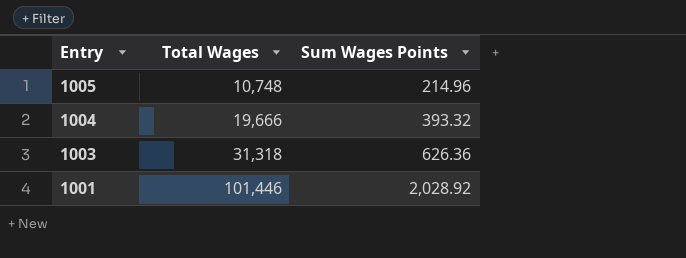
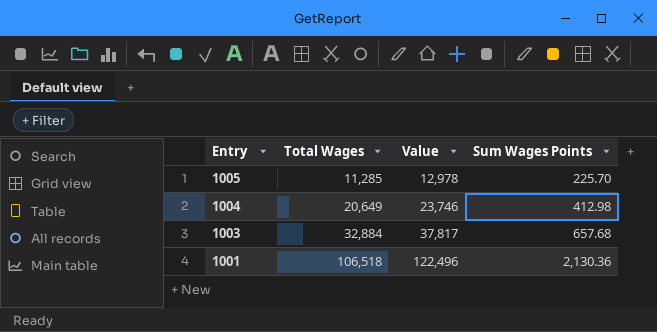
column Value | formula: none -> [Total Wages] * 1.15
1005 | Total Wages: 10,748 -> 11,285
1005 | Sum Wages Points: 214.96 -> 225.70
1004 | Total Wages: 19,666 -> 20,649
1004 | Sum Wages Points: 393.32 -> 412.98
1003 | Total Wages: 31,318 -> 32,884
1003 | Sum Wages Points: 626.36 -> 657.68
1001 | Total Wages: 101,446 -> 106,518
1001 | Sum Wages Points: 2,028.92 -> 2,130.36

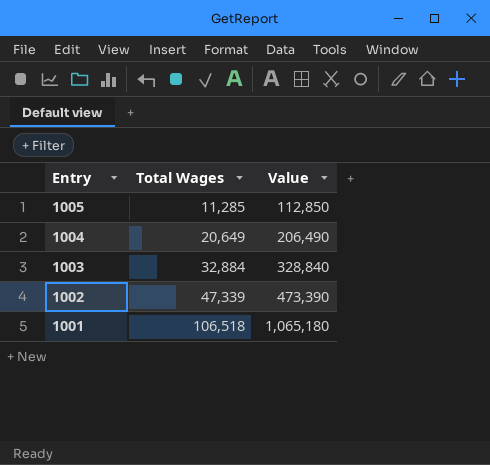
column Sum Wages Points | formula: [Total Wages] * 0.02 -> none
column Value | formula: [Total Wages] * 1.15 -> [Total Wages] * 10
row 1002: none -> 47,339 | 473,390

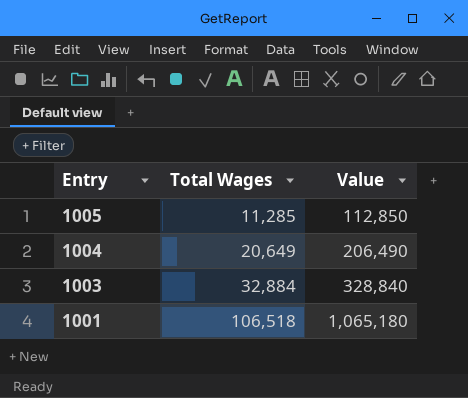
row 1002: 47,339 | 473,390 -> none

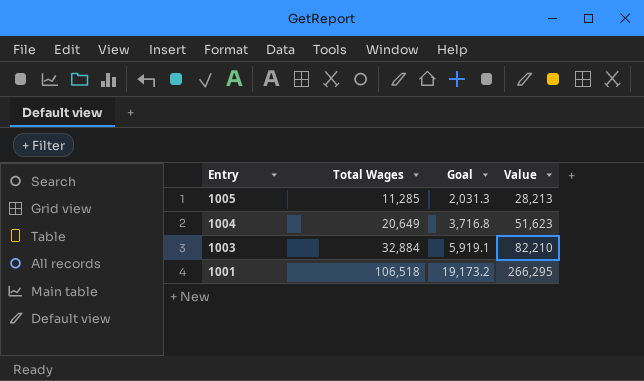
column Goal | formula: none -> [Total Wages] * 0.18
column Value | formula: [Total Wages] * 10 -> [Total Wages] * 2.5

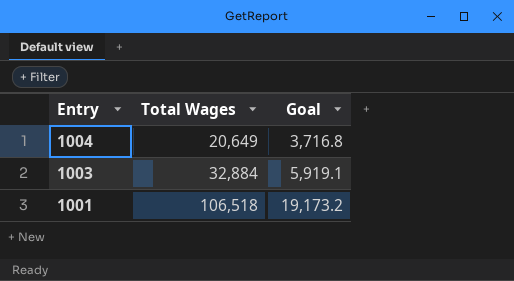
column Value | formula: [Total Wages] * 2.5 -> none
row 1005: 11,285 | 2,031.3 | 28,213 -> none

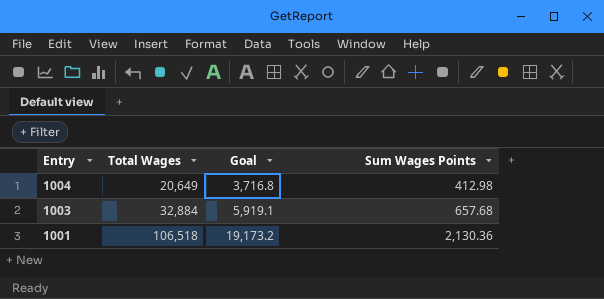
column Sum Wages Points | formula: none -> [Total Wages] * 0.02

